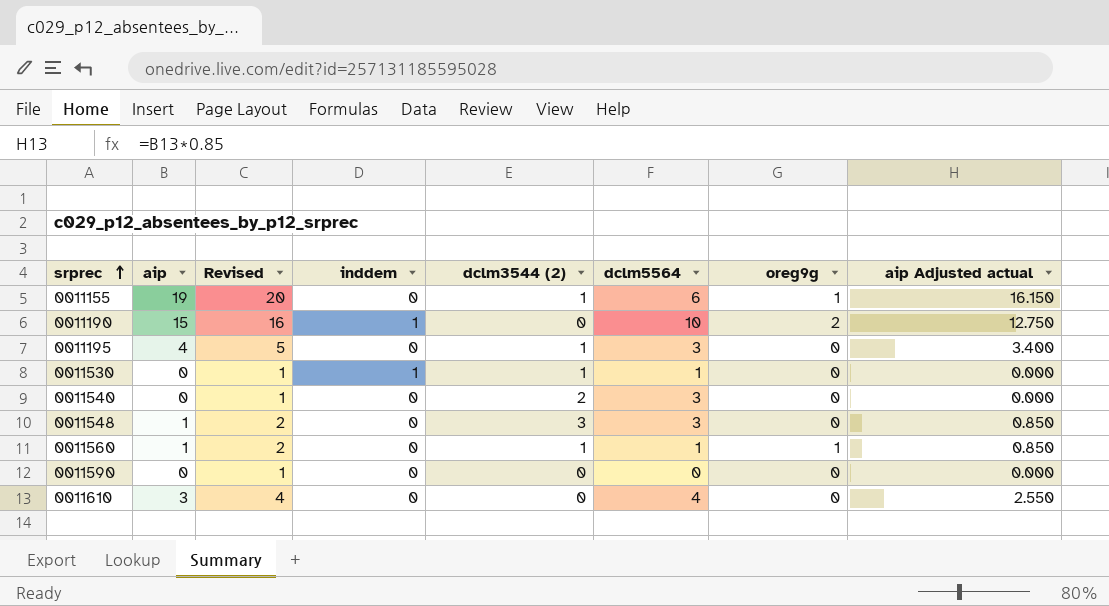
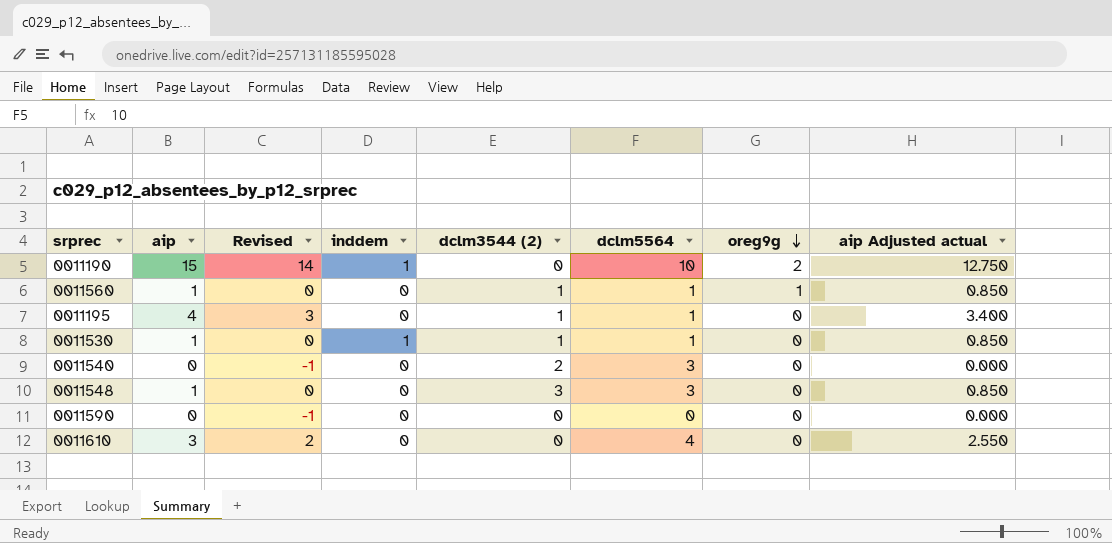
row order: srprec ascending -> oreg9g descending
column Revised | formula: [aip] + 1 -> [aip] - 1
row 0011155: 19 | 20 | 0 | 1 | 6 | 1 | 16.150 -> none
0011195 | dclm5564: 3 -> 1
0011530 | aip: 0 -> 1
0011530 | aip Adjusted actual: 0.000 -> 0.850

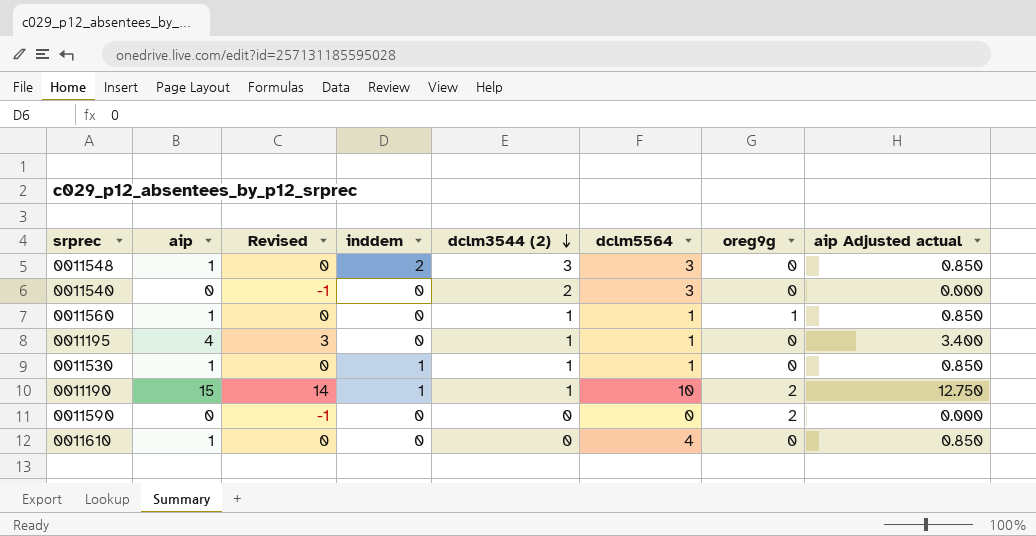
row order: oreg9g descending -> dclm3544 (2) descending
0011548 | inddem: 0 -> 2
0011190 | dclm3544 (2): 0 -> 1
0011590 | oreg9g: 0 -> 2
0011610 | aip: 3 -> 1
0011610 | Revised: 2 -> 0
0011610 | aip Adjusted actual: 2.550 -> 0.850

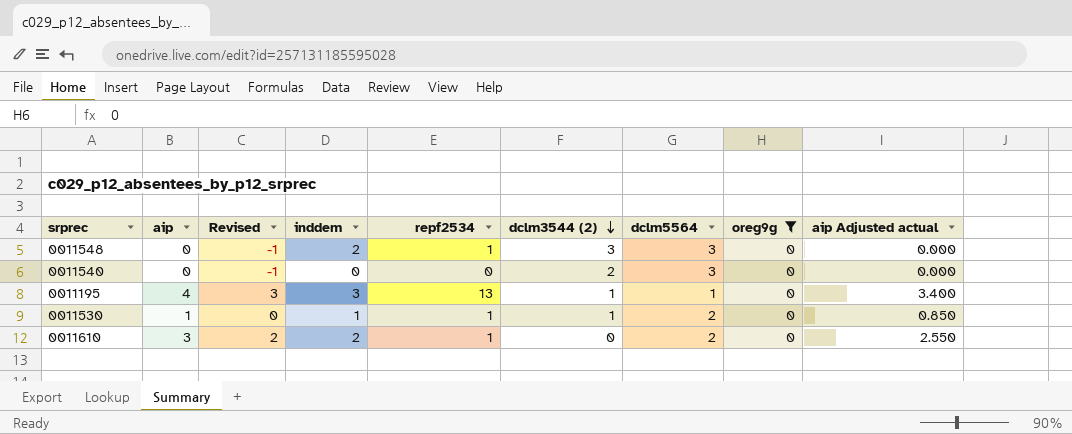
filter: none -> oreg9g = 0
column repf2534 | position: none -> 5
0011548 | aip: 1 -> 0
0011548 | Revised: 0 -> -1
0011548 | aip Adjusted actual: 0.850 -> 0.000
0011195 | inddem: 0 -> 3
0011530 | dclm5564: 1 -> 2
0011610 | aip: 1 -> 3
0011610 | Revised: 0 -> 2
0011610 | inddem: 0 -> 2
0011610 | dclm5564: 4 -> 2
0011610 | aip Adjusted actual: 0.850 -> 2.550

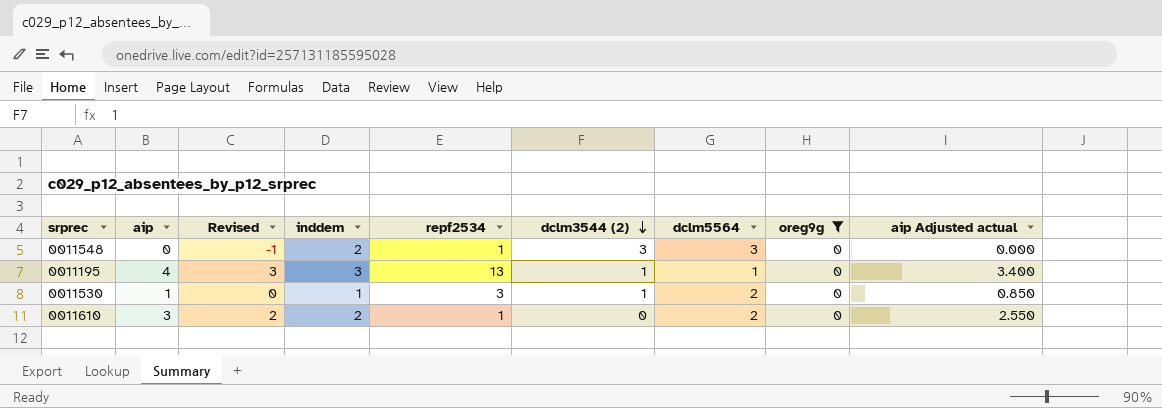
row 0011540: 0 | -1 | 0 | 0 | 2 | 3 | 0 | 0.000 -> none
0011530 | repf2534: 1 -> 3

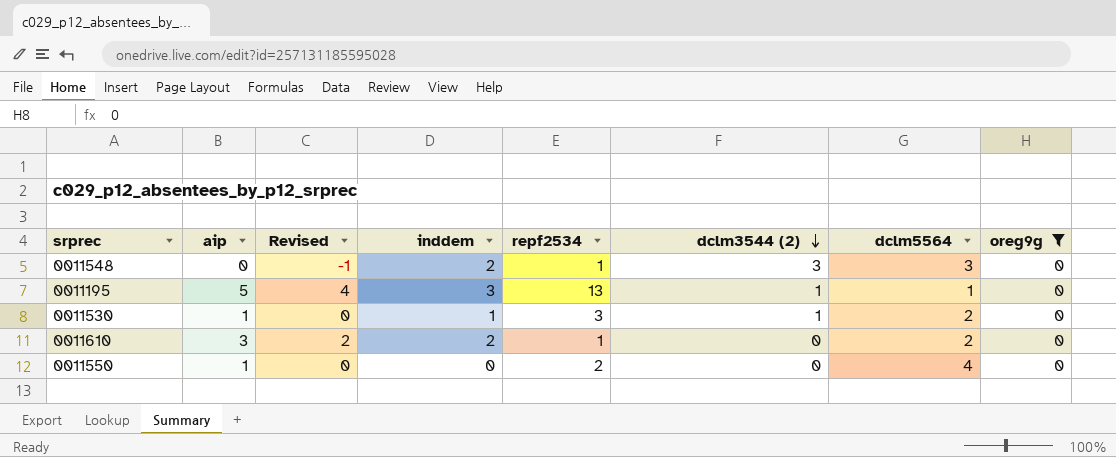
column aip Adjusted actual | formula: [aip] * 0.85 -> none
0011195 | aip: 4 -> 5
0011195 | Revised: 3 -> 4
row 0011550: none -> 1 | 0 | 0 | 2 | 0 | 4 | 0

